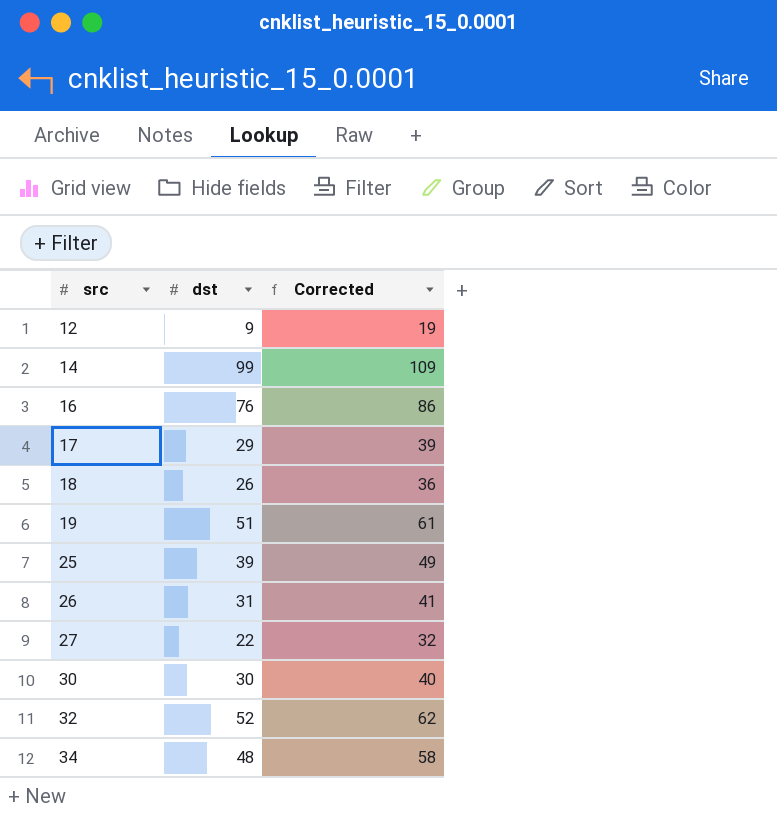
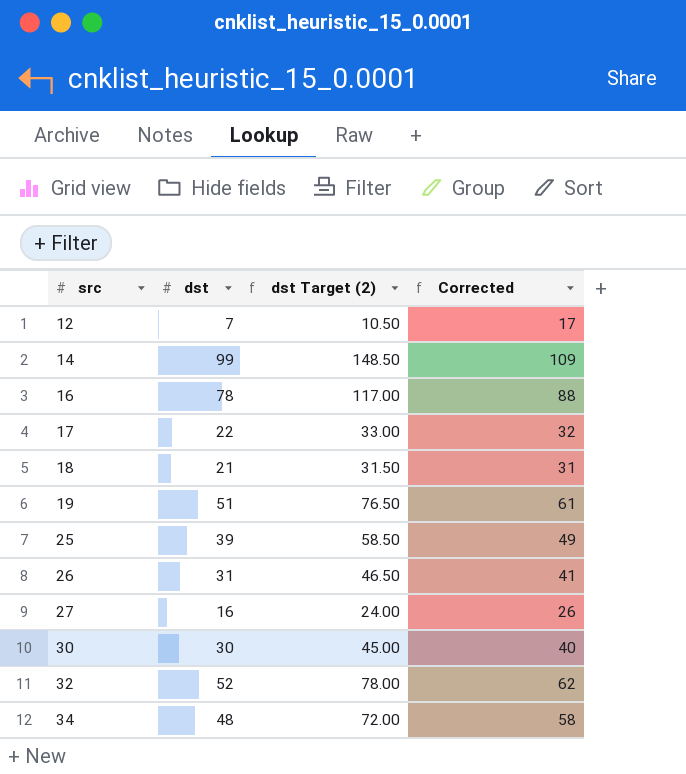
column dst Target (2) | formula: none -> [dst] * 1.5
12 | dst: 9 -> 7
12 | Corrected: 19 -> 17
16 | dst: 76 -> 78
16 | Corrected: 86 -> 88
17 | dst: 29 -> 22
17 | Corrected: 39 -> 32
18 | dst: 26 -> 21
18 | Corrected: 36 -> 31
27 | dst: 22 -> 16
27 | Corrected: 32 -> 26

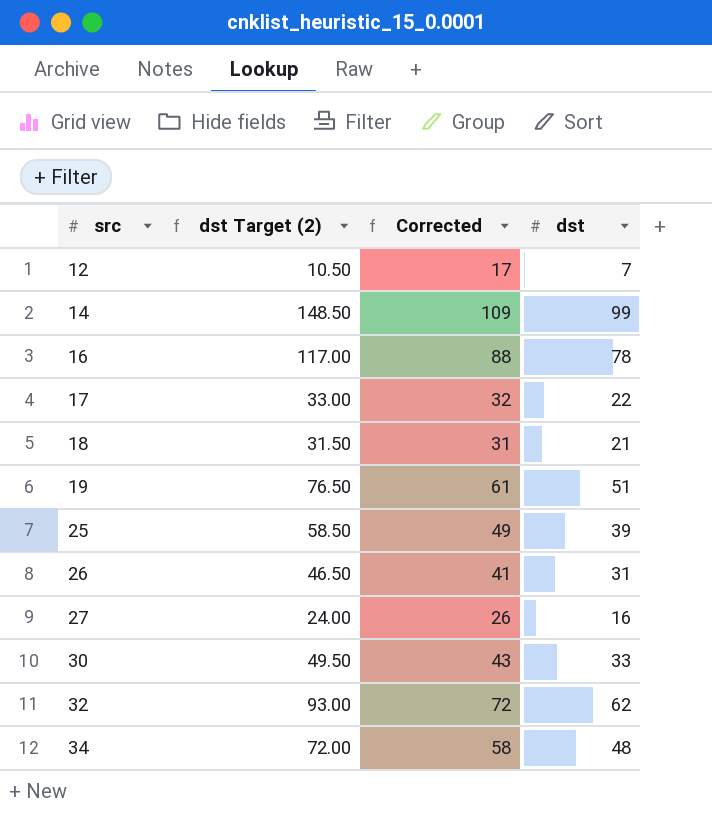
column dst | position: 2 -> 4
30 | dst Target (2): 45.00 -> 49.50
30 | Corrected: 40 -> 43
30 | dst: 30 -> 33
32 | dst Target (2): 78.00 -> 93.00
32 | Corrected: 62 -> 72
32 | dst: 52 -> 62

